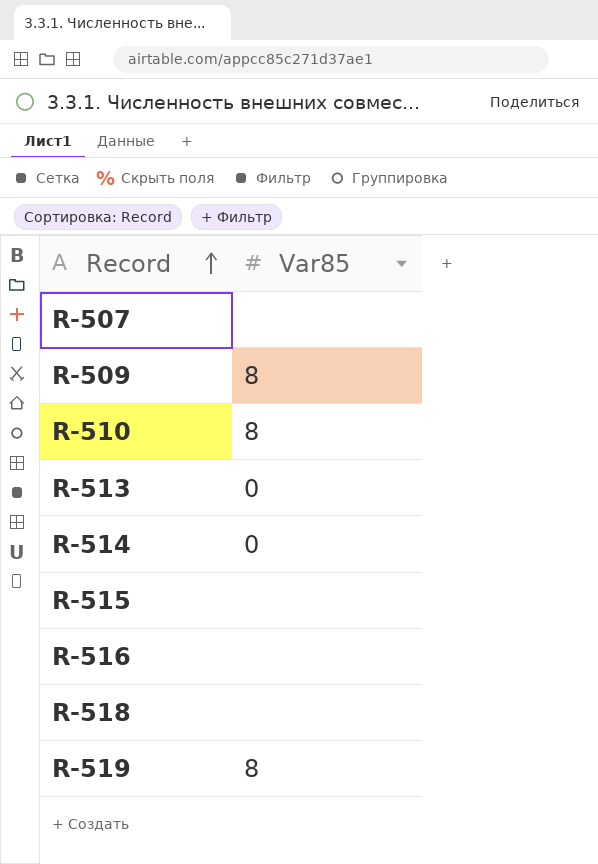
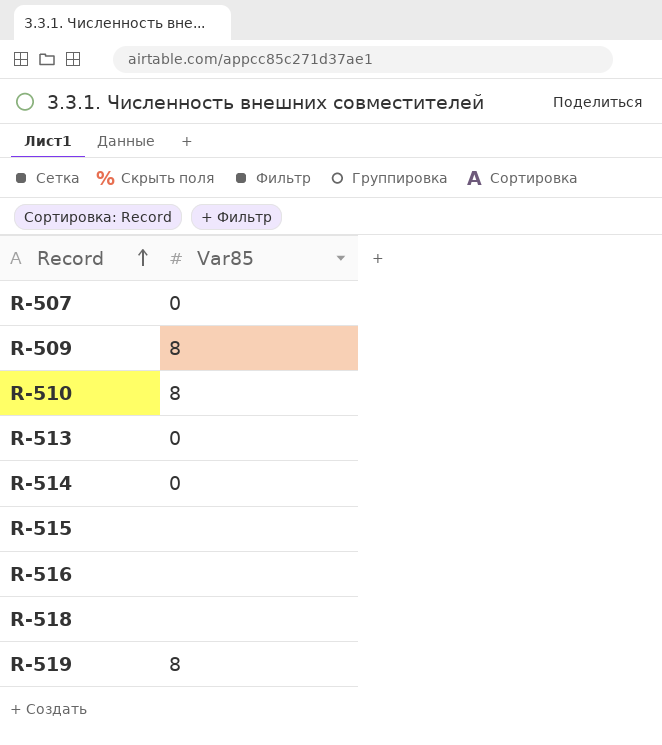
R-507 | Var85: none -> 0

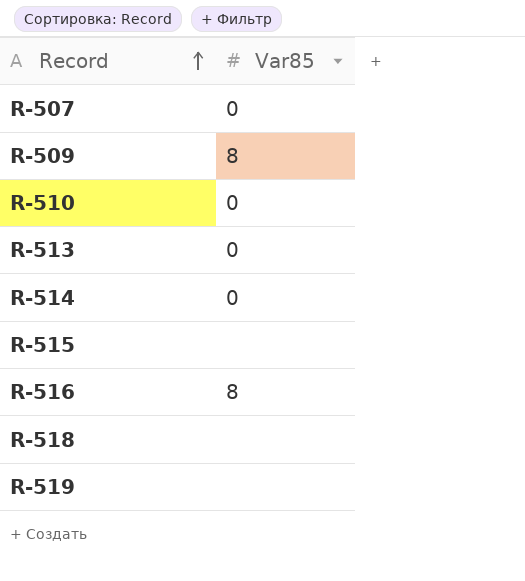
R-510 | Var85: 8 -> 0
R-516 | Var85: none -> 8
R-519 | Var85: 8 -> none

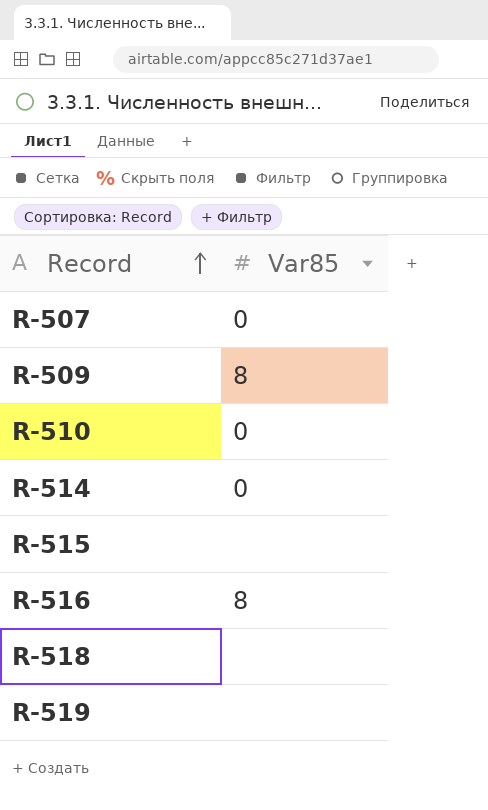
row R-513: 0 -> none

